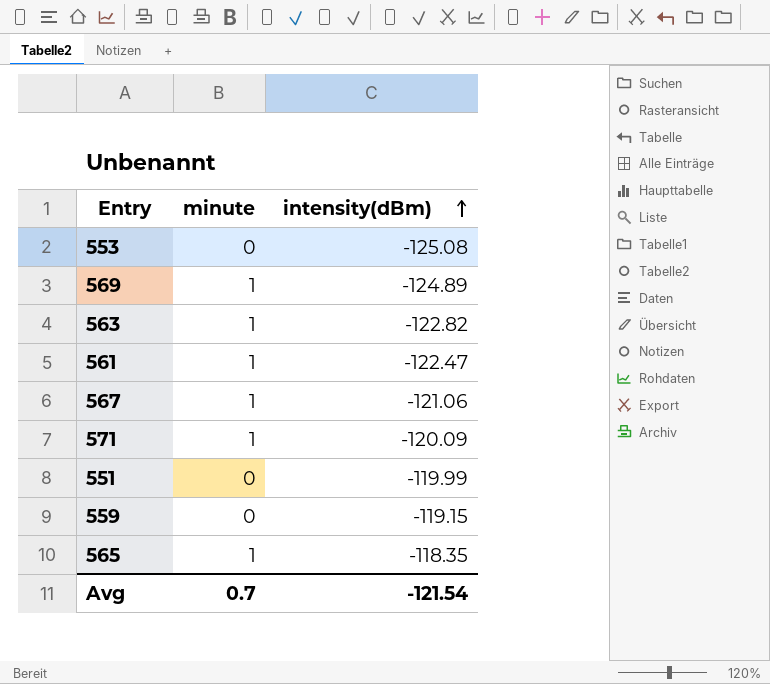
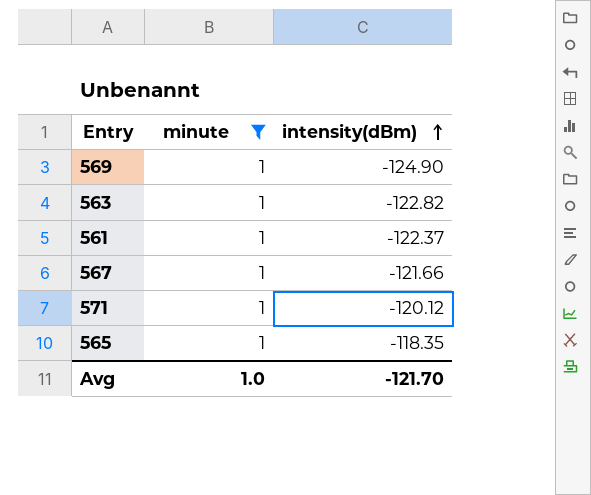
filter: none -> minute = 1
569 | intensity(dBm): -124.89 -> -124.90
561 | intensity(dBm): -122.47 -> -122.37
567 | intensity(dBm): -121.06 -> -121.66
571 | intensity(dBm): -120.09 -> -120.12
Avg | minute: 0.7 -> 1.0
Avg | intensity(dBm): -121.54 -> -121.70

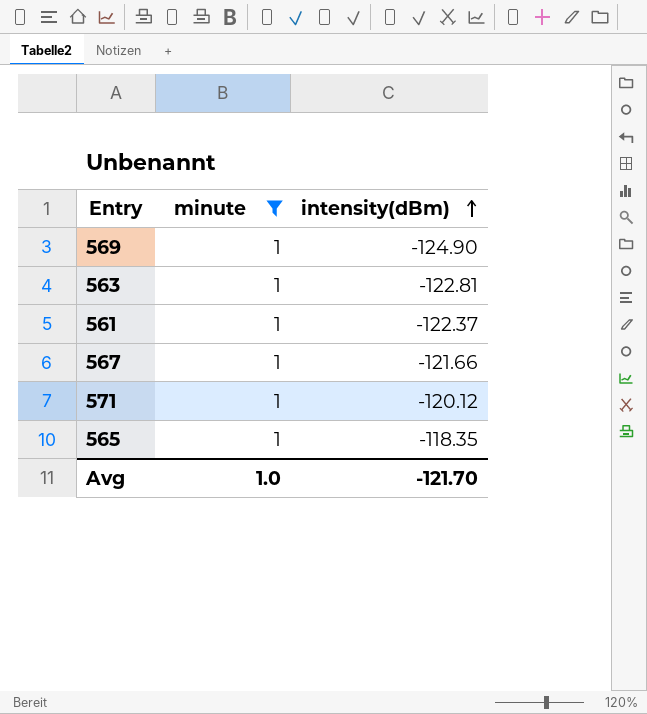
563 | intensity(dBm): -122.82 -> -122.81

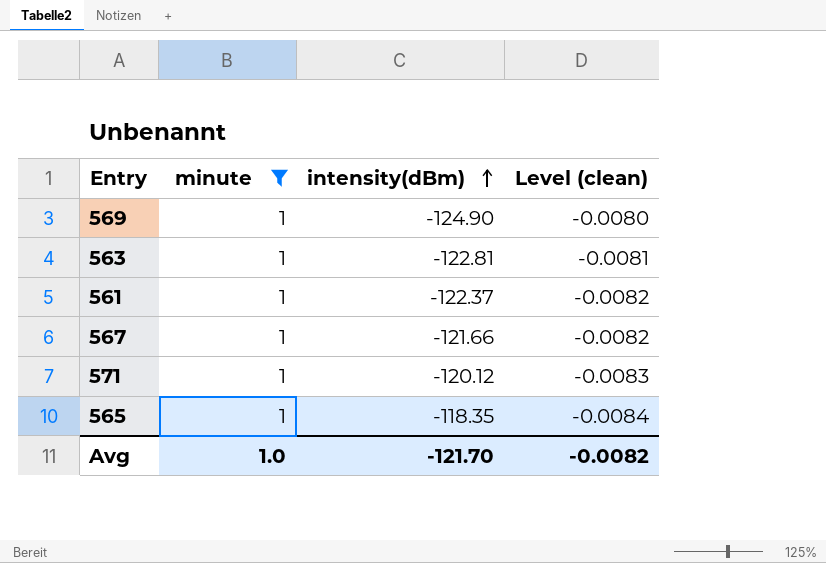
column Level (clean) | formula: none -> [minute] / [intensity(dBm)]

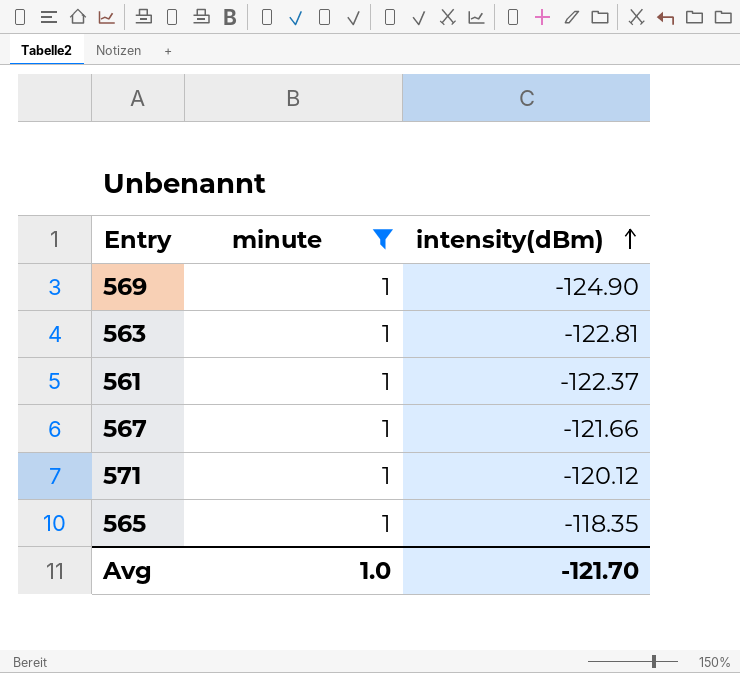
column Level (clean) | formula: [minute] / [intensity(dBm)] -> none

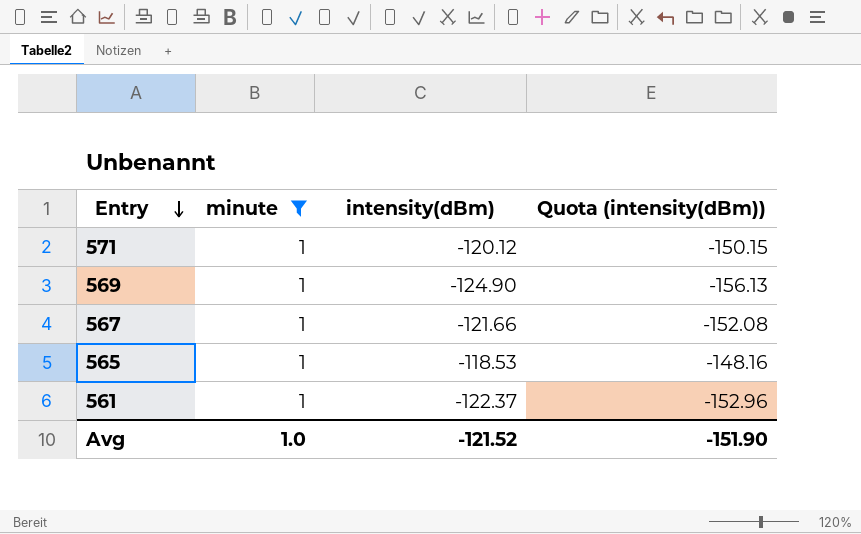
row order: intensity(dBm) ascending -> Entry descending
column Quota (intensity(dBm)) | formula: none -> [intensity(dBm)] * 1.25
row 563: 1 | -122.81 -> none
565 | intensity(dBm): -118.35 -> -118.53
Avg | intensity(dBm): -121.70 -> -121.52

